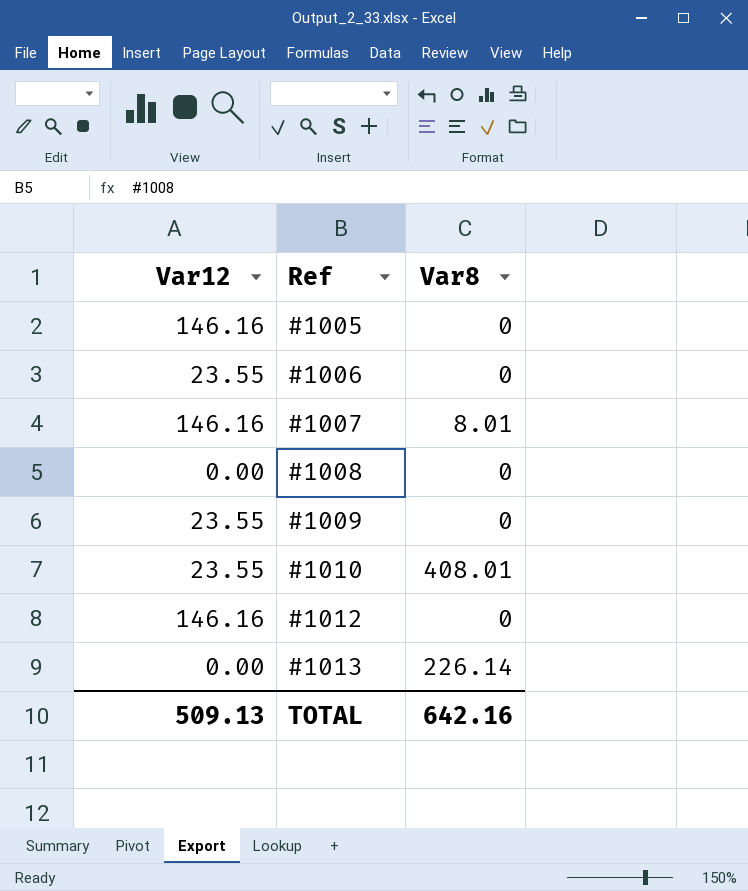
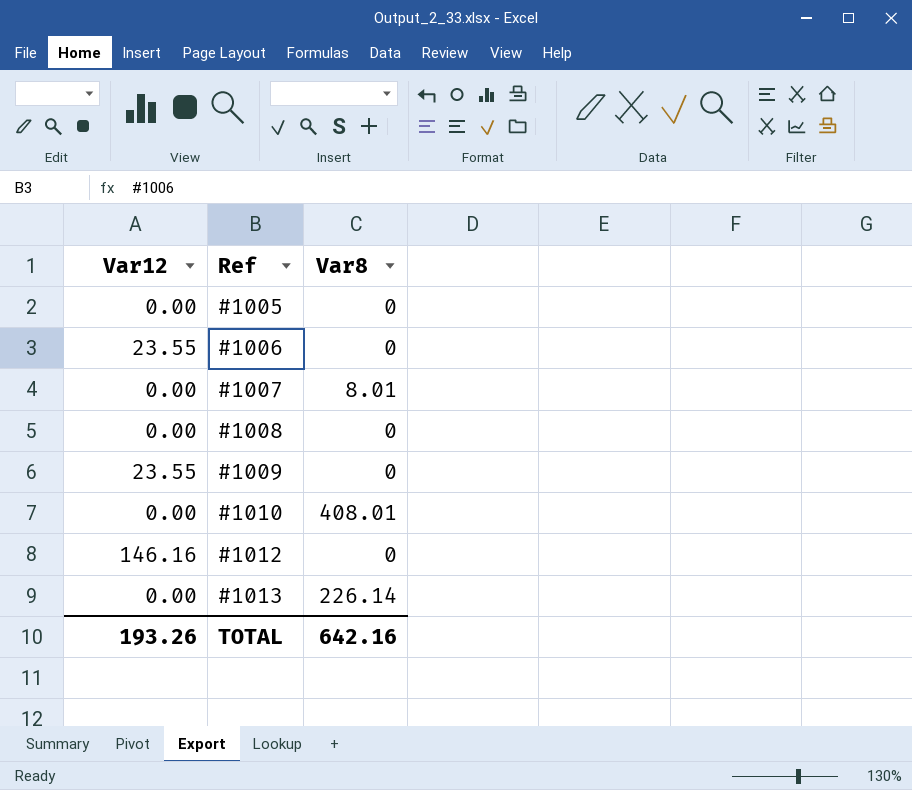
#1005 | Var12: 146.16 -> 0.00
#1007 | Var12: 146.16 -> 0.00
#1010 | Var12: 23.55 -> 0.00
TOTAL | Var12: 509.13 -> 193.26

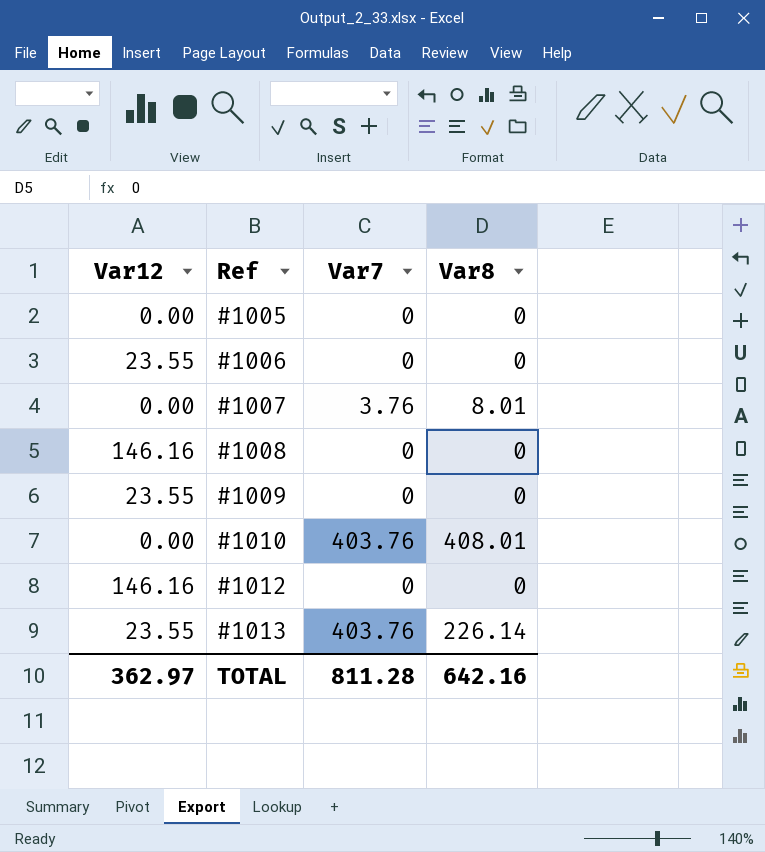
column Var7 | position: none -> 3
#1008 | Var12: 0.00 -> 146.16
#1013 | Var12: 0.00 -> 23.55
TOTAL | Var12: 193.26 -> 362.97

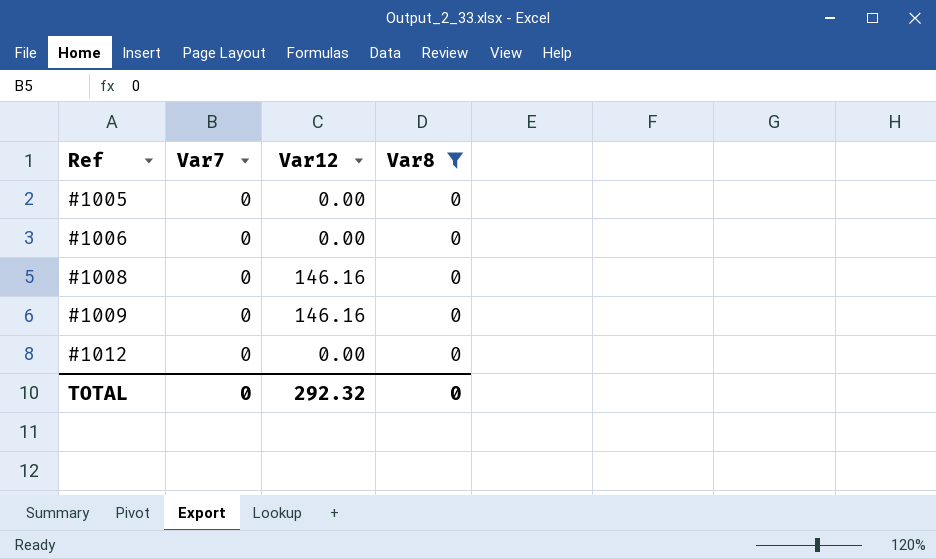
filter: none -> Var8 = 0
column Var12 | position: 1 -> 3
#1006 | Var12: 23.55 -> 0.00
#1009 | Var12: 23.55 -> 146.16
#1012 | Var12: 146.16 -> 0.00
TOTAL | Var7: 811.28 -> 0
TOTAL | Var12: 362.97 -> 292.32
TOTAL | Var8: 642.16 -> 0

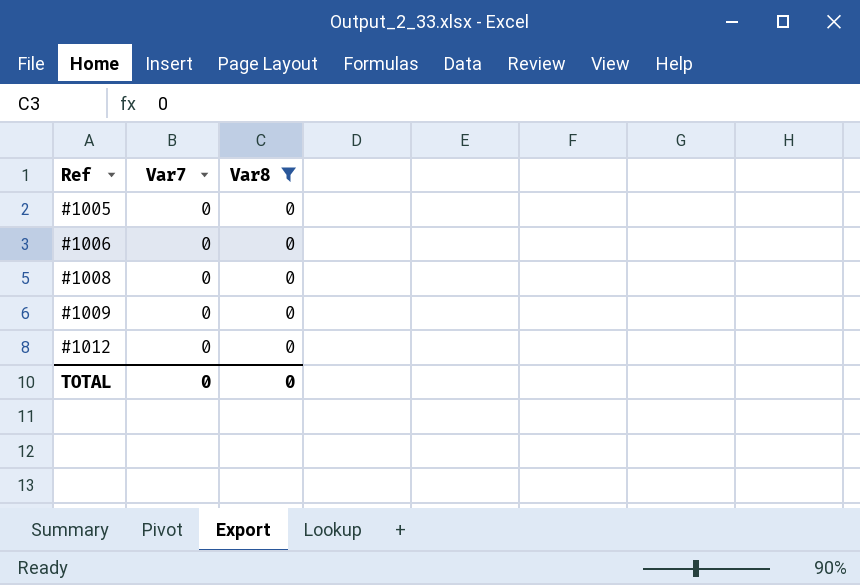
column Var12 | position: 3 -> none

